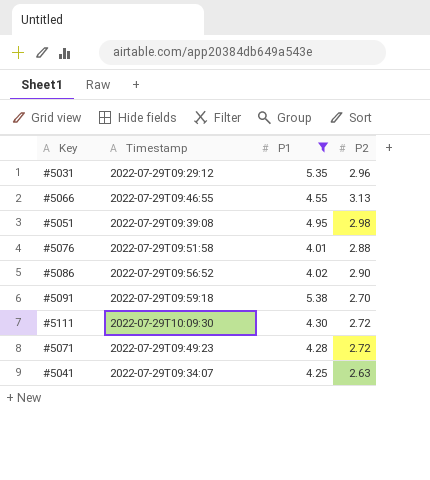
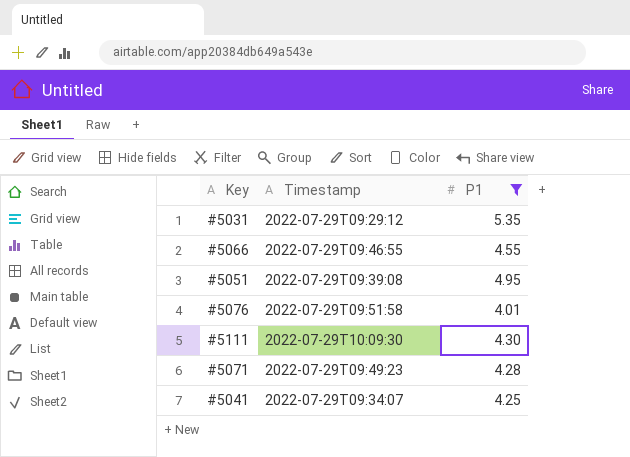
column P2 | position: 4 -> none
row #5086: 2022-07-29T09:56:52 | 4.02 | 2.90 -> none
row #5091: 2022-07-29T09:59:18 | 5.38 | 2.70 -> none

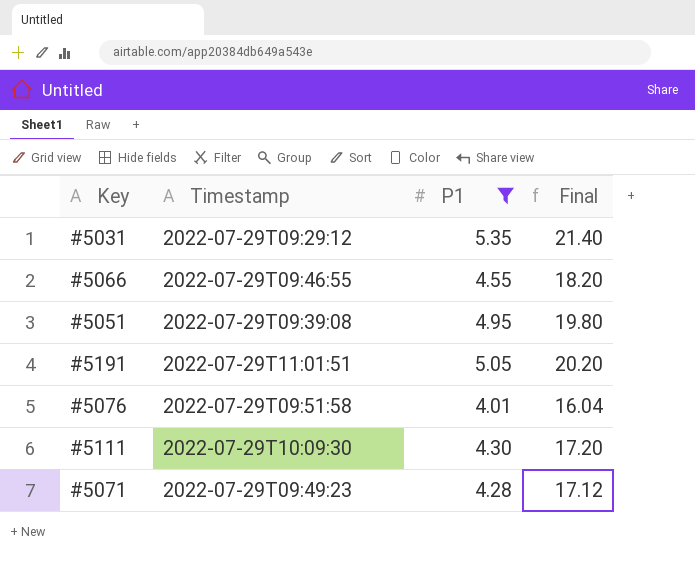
column Final | formula: none -> [P1] * 4
row #5041: 2022-07-29T09:34:07 | 4.25 -> none
row #5191: none -> 2022-07-29T11:01:51 | 5.05 | 20.20

